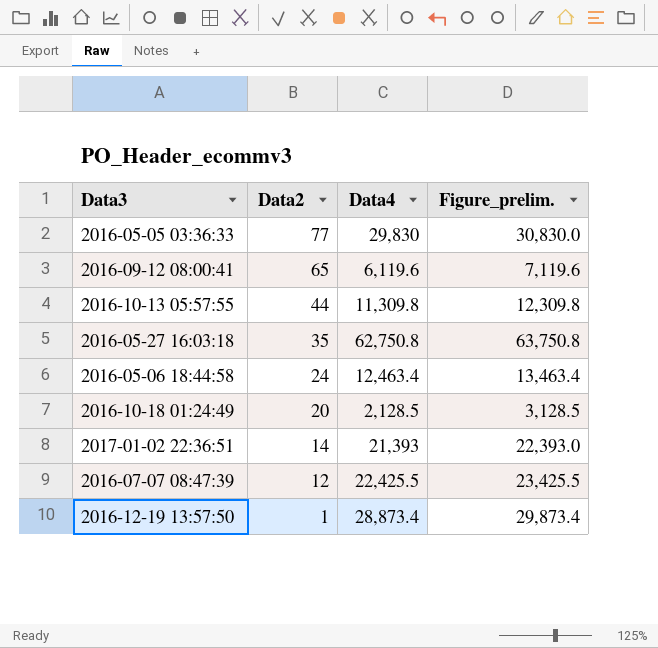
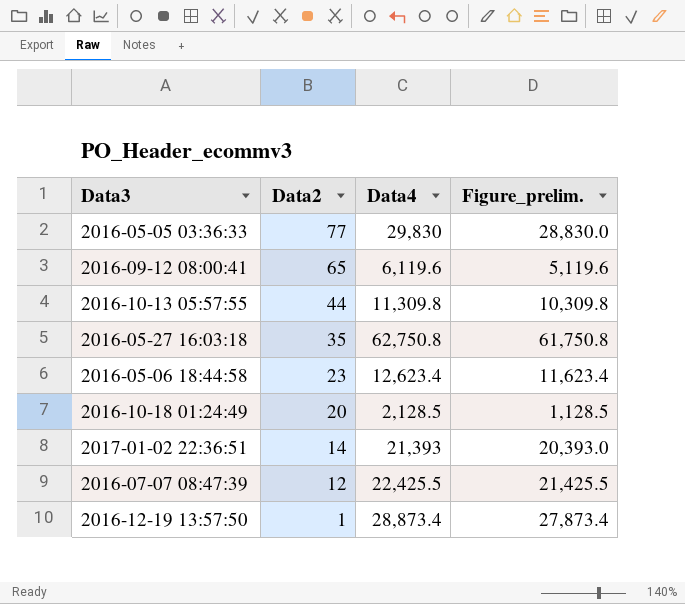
column Figure_prelim. | formula: [Data4] + 1000 -> [Data4] - 1000
2016-05-06 18:44:58 | Data2: 24 -> 23
2016-05-06 18:44:58 | Data4: 12,463.4 -> 12,623.4

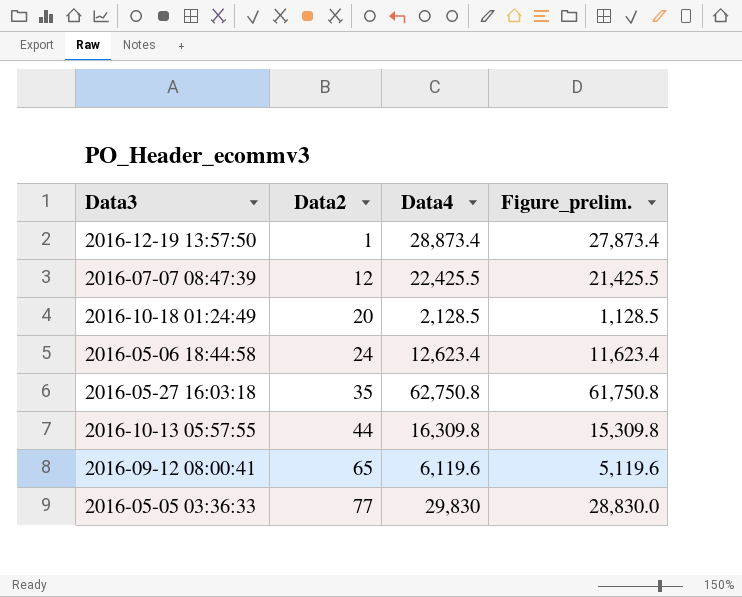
row order: Data2 descending -> Data2 ascending
row 2017-01-02 22:36:51: 14 | 21,393 | 20,393.0 -> none
2016-05-06 18:44:58 | Data2: 23 -> 24
2016-10-13 05:57:55 | Data4: 11,309.8 -> 16,309.8
2016-10-13 05:57:55 | Figure_prelim.: 10,309.8 -> 15,309.8

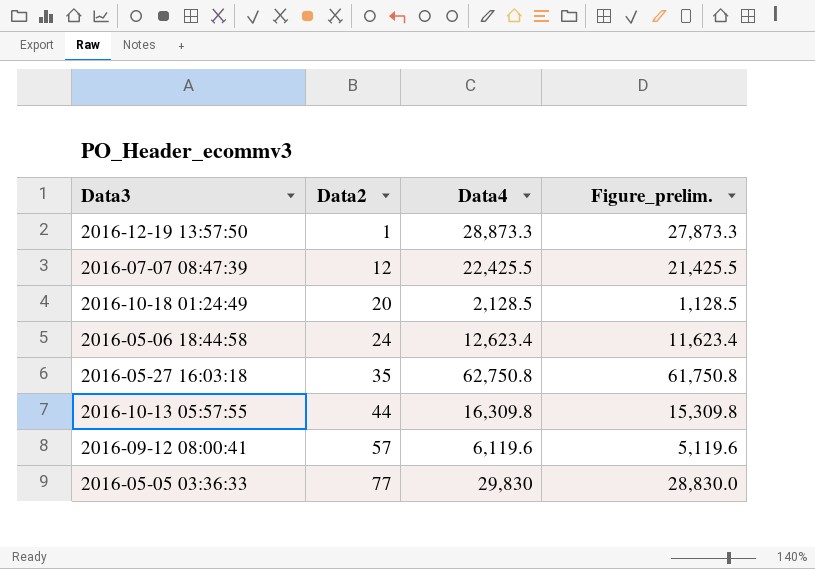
2016-12-19 13:57:50 | Data4: 28,873.4 -> 28,873.3
2016-12-19 13:57:50 | Figure_prelim.: 27,873.4 -> 27,873.3
2016-09-12 08:00:41 | Data2: 65 -> 57

